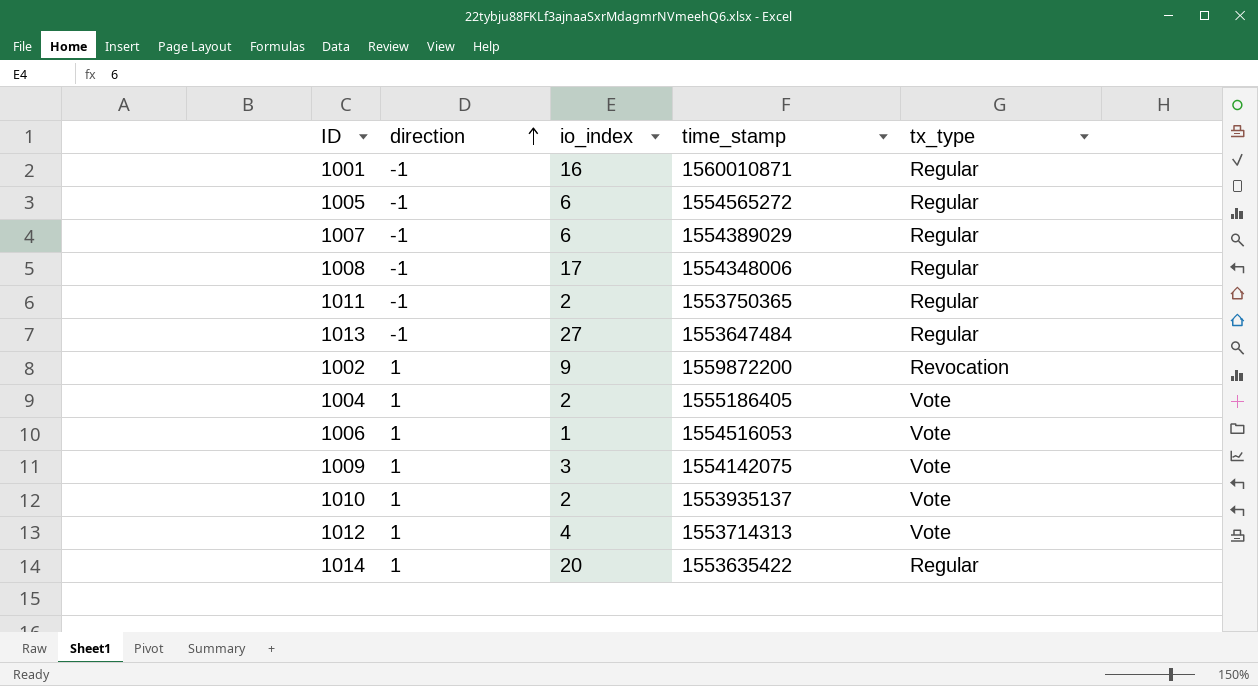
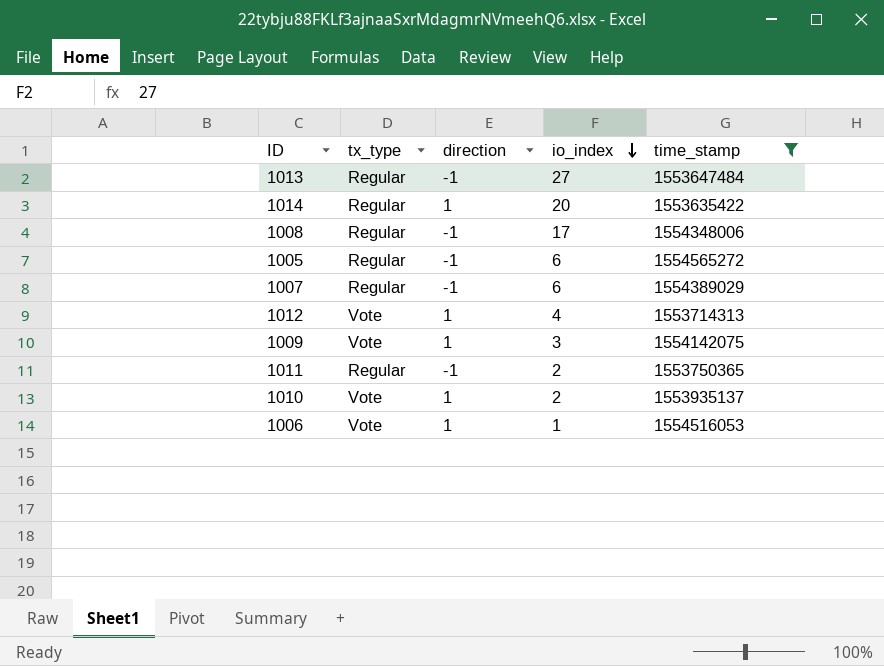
filter: none -> time_stamp <= 1554565272
row order: direction ascending -> io_index descending
column tx_type | position: 5 -> 2

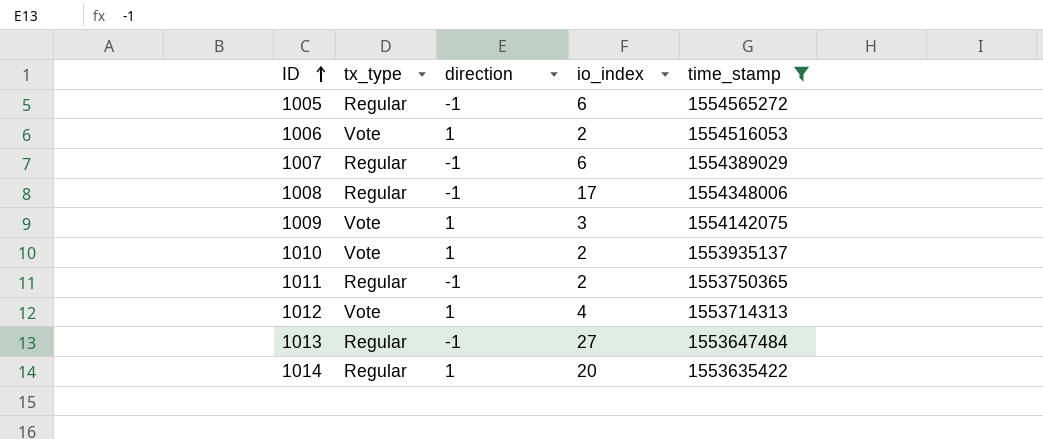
row order: io_index descending -> ID ascending
1006 | io_index: 1 -> 2

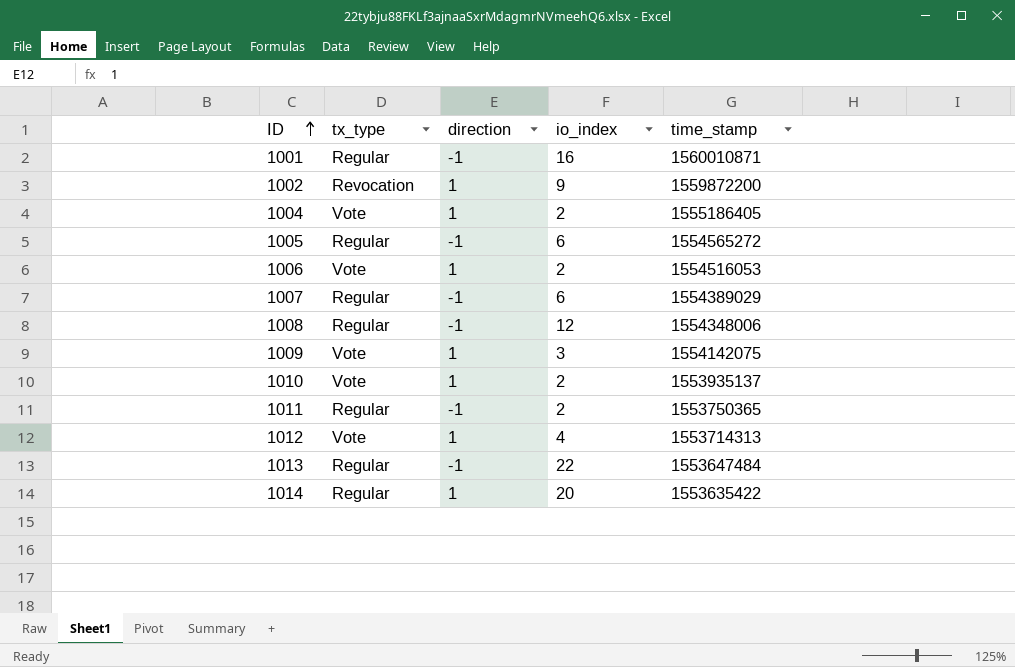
filter: time_stamp <= 1554565272 -> none
1008 | io_index: 17 -> 12
1013 | io_index: 27 -> 22

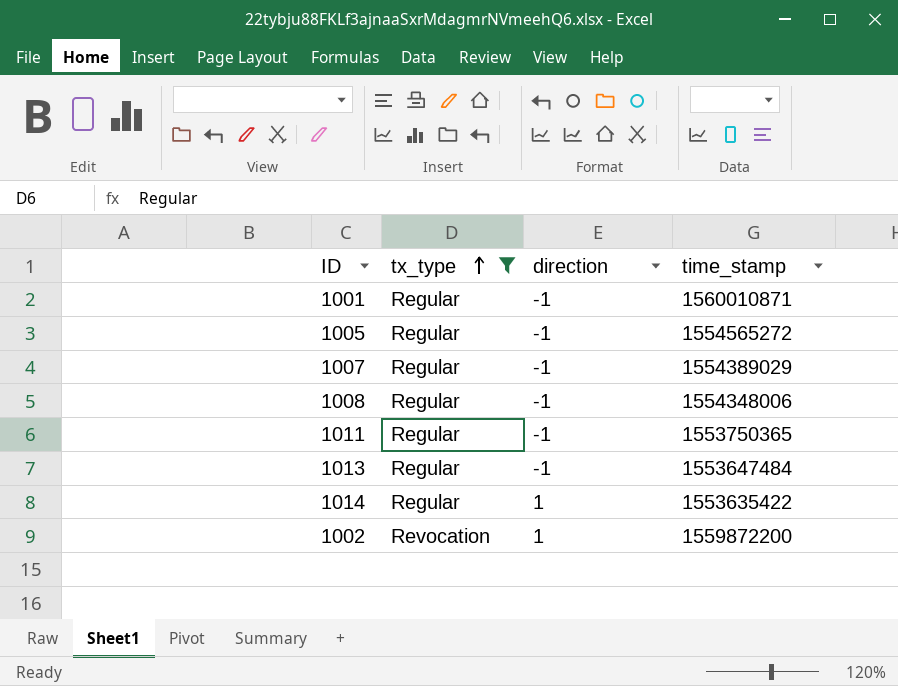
filter: none -> tx_type != Vote
row order: ID ascending -> tx_type ascending
column io_index | position: 4 -> none

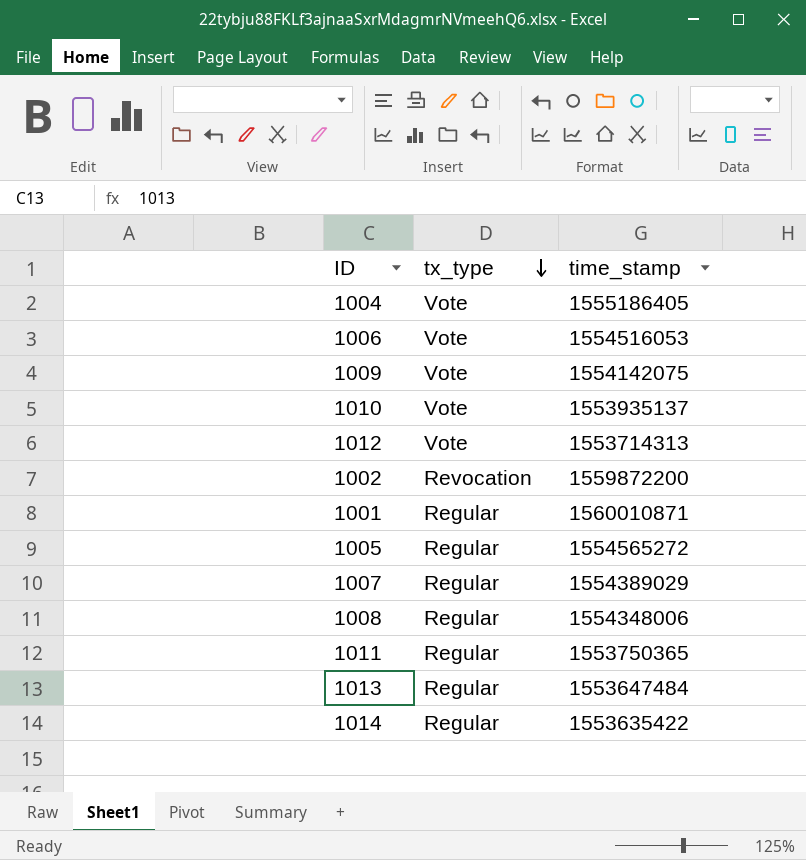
filter: tx_type != Vote -> none
row order: tx_type ascending -> tx_type descending
column direction | position: 3 -> none

